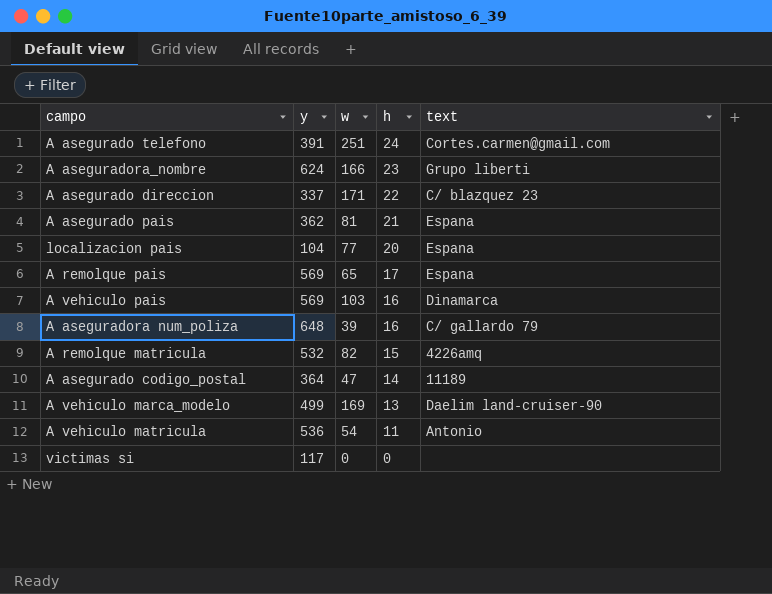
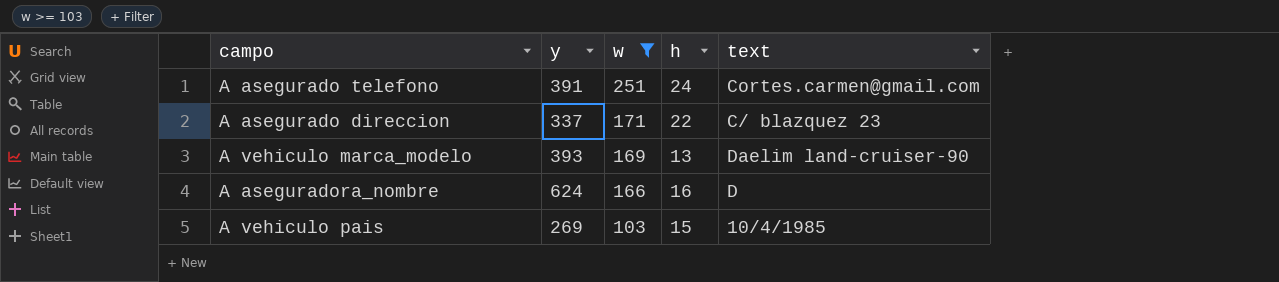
filter: none -> w >= 103
row order: h descending -> w descending
A vehiculo marca_modelo | y: 499 -> 393
A aseguradora_nombre | h: 23 -> 16
A aseguradora_nombre | text: Grupo liberti -> D
A vehiculo pais | y: 569 -> 269
A vehiculo pais | h: 16 -> 15
A vehiculo pais | text: Dinamarca -> 10/4/1985

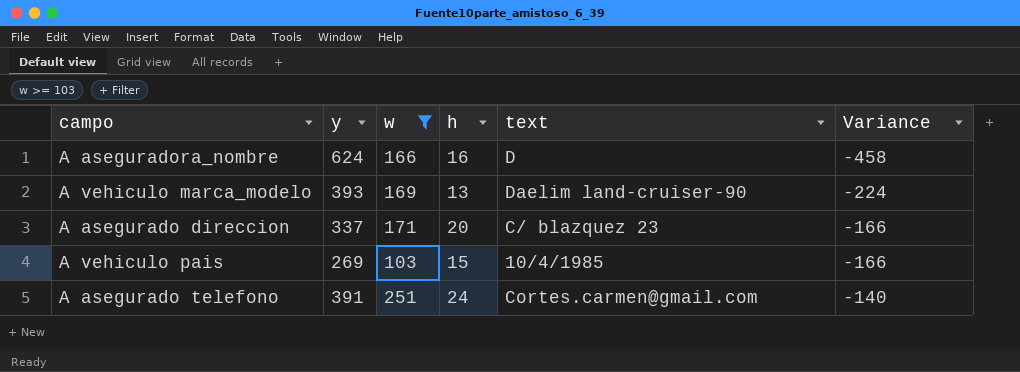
row order: w descending -> Variance ascending
column Variance | formula: none -> [w] - [y]
A asegurado direccion | h: 22 -> 20

